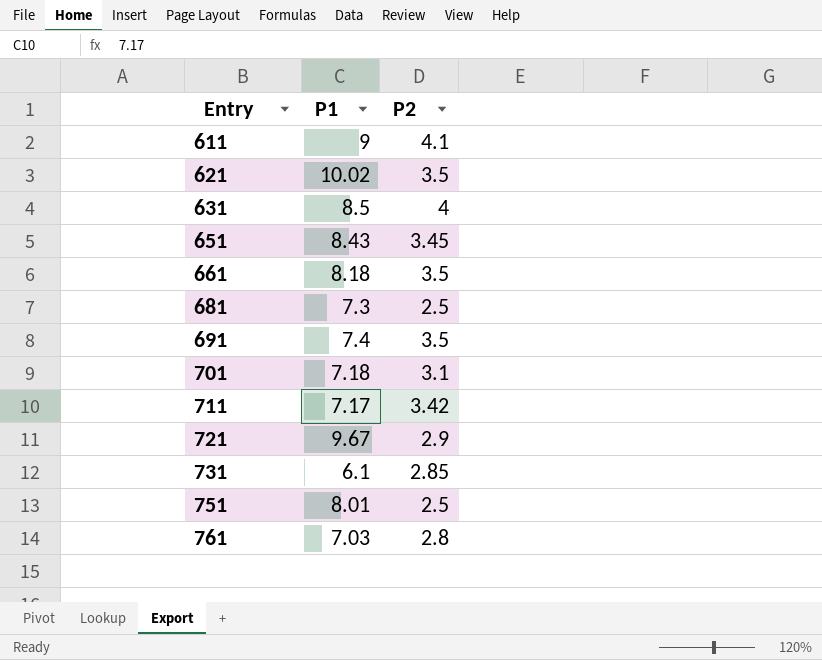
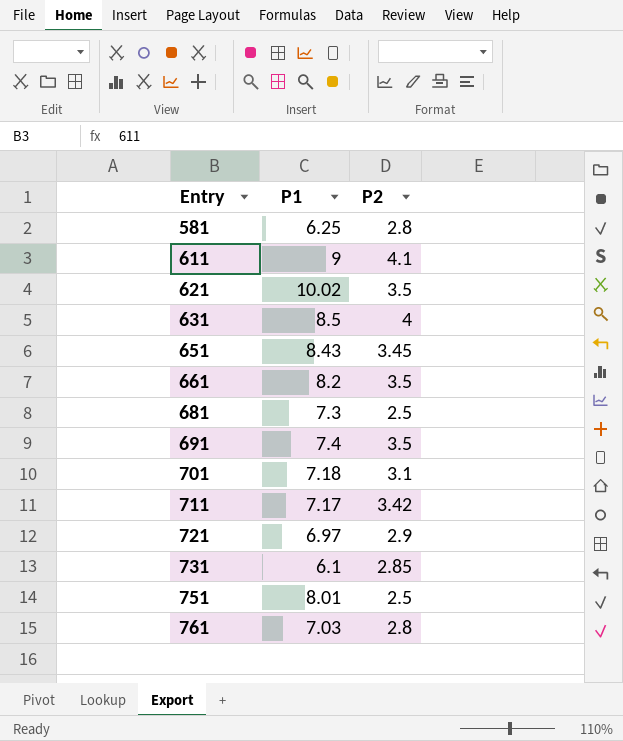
row 581: none -> 6.25 | 2.8
661 | P1: 8.18 -> 8.2
721 | P1: 9.67 -> 6.97

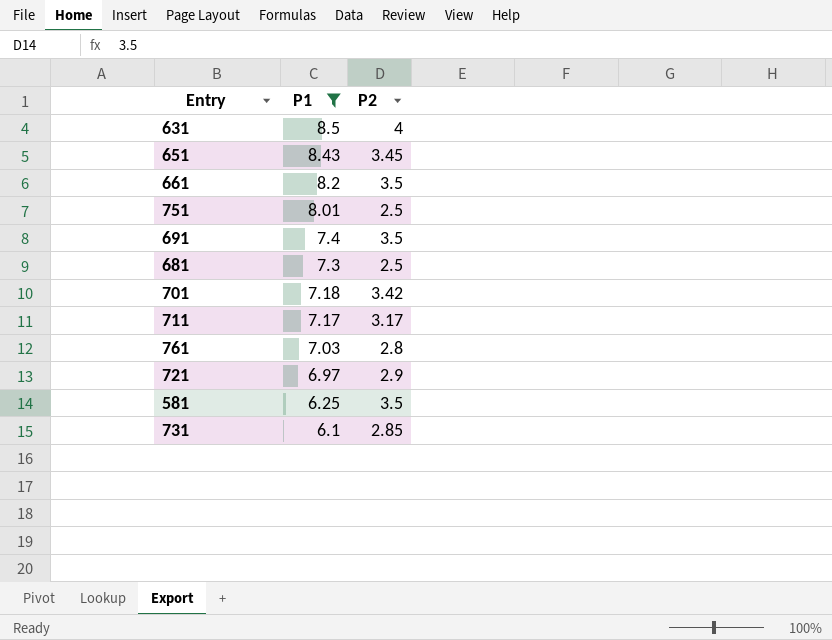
filter: none -> P1 <= 8.5
row order: Entry ascending -> P1 descending
701 | P2: 3.1 -> 3.42
711 | P2: 3.42 -> 3.17
581 | P2: 2.8 -> 3.5

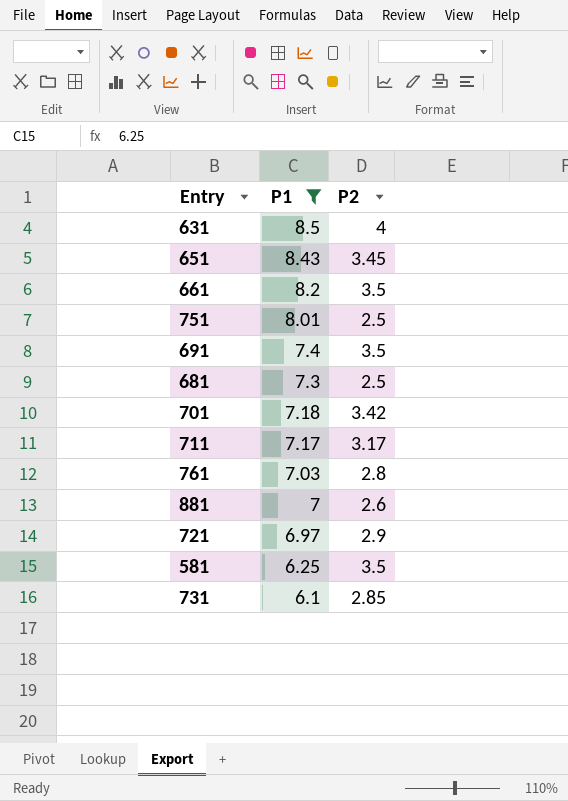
row 881: none -> 7 | 2.6

